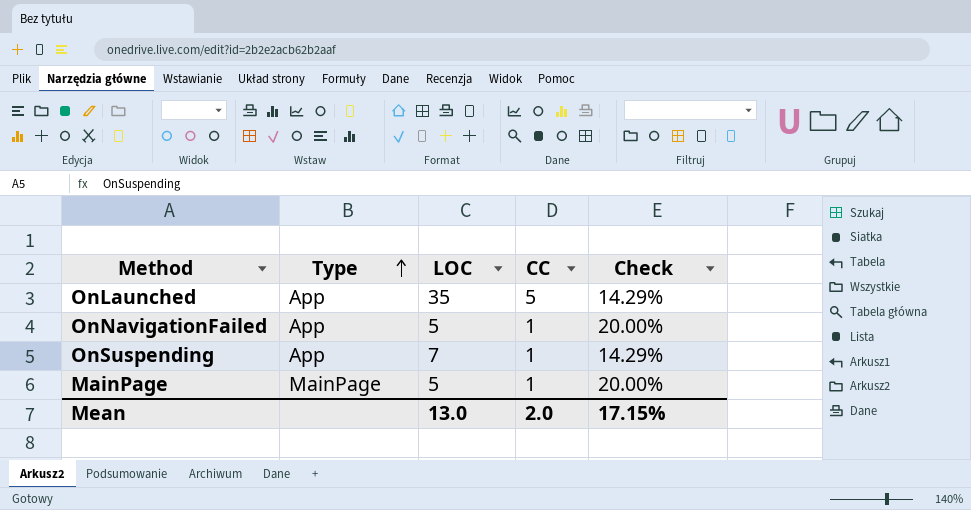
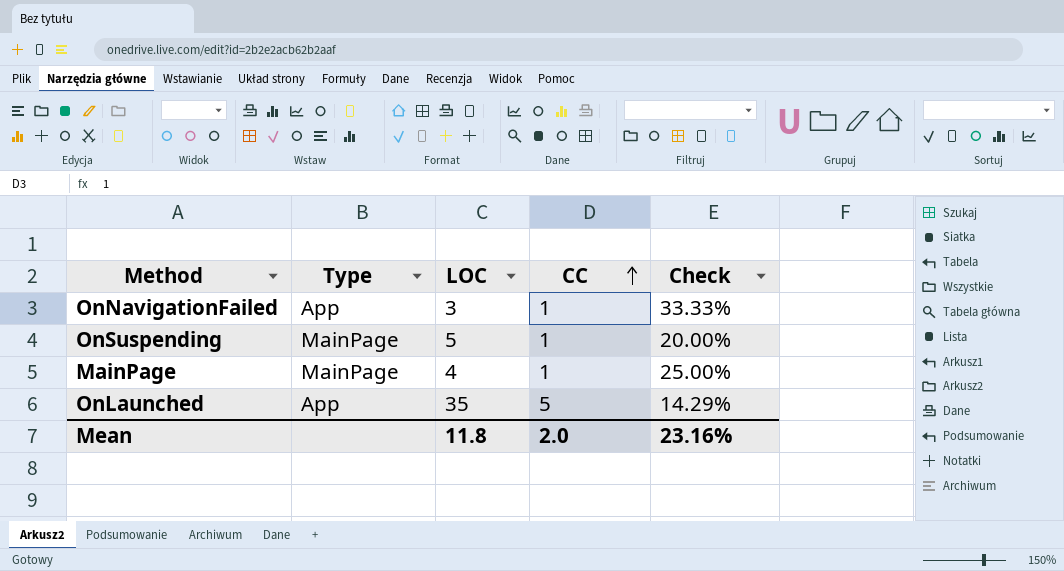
row order: Type ascending -> CC ascending
OnNavigationFailed | LOC: 5 -> 3
OnNavigationFailed | Check: 20.00% -> 33.33%
OnSuspending | Type: App -> MainPage
OnSuspending | LOC: 7 -> 5
OnSuspending | Check: 14.29% -> 20.00%
MainPage | LOC: 5 -> 4
MainPage | Check: 20.00% -> 25.00%
Mean | LOC: 13.0 -> 11.8
Mean | Check: 17.15% -> 23.16%

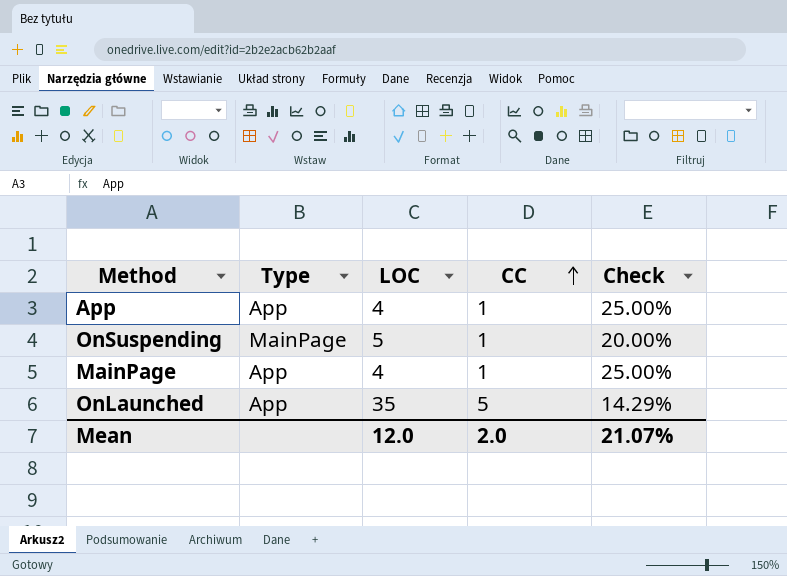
row OnNavigationFailed: App | 3 | 1 | 33.33% -> none
row App: none -> App | 4 | 1 | 25.00%
MainPage | Type: MainPage -> App
Mean | LOC: 11.8 -> 12.0
Mean | Check: 23.16% -> 21.07%

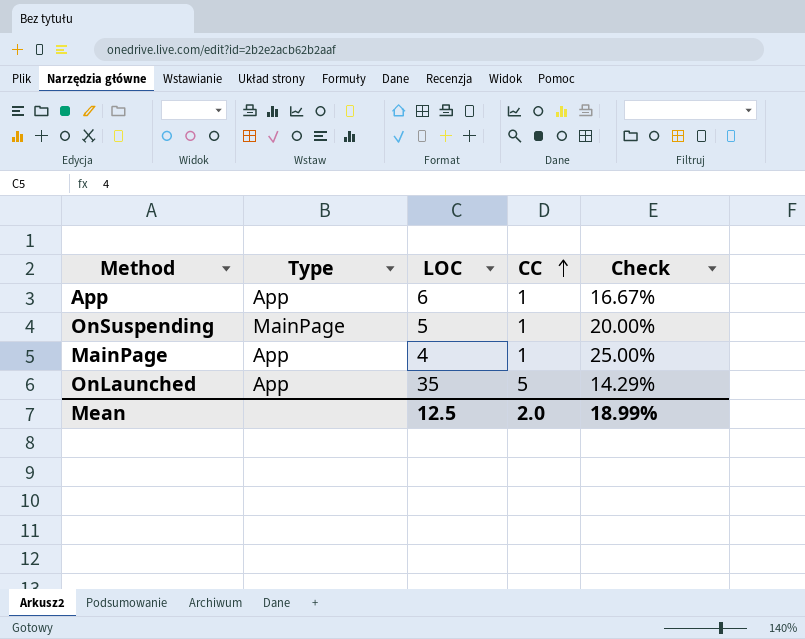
App | LOC: 4 -> 6
App | Check: 25.00% -> 16.67%
Mean | LOC: 12.0 -> 12.5
Mean | Check: 21.07% -> 18.99%

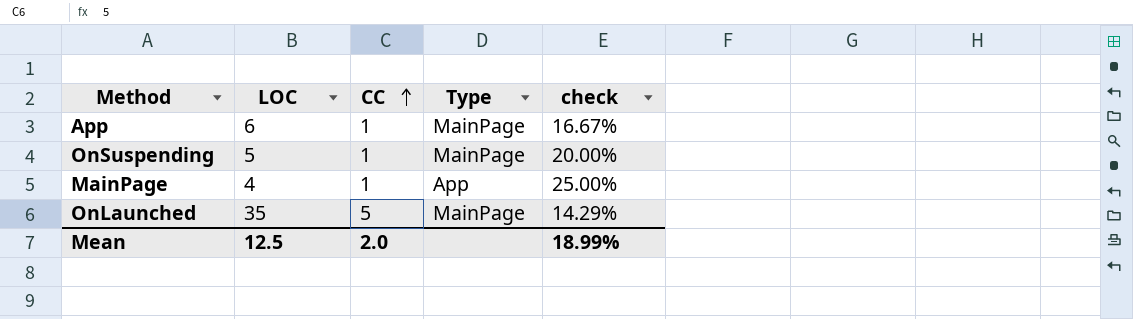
column Type | position: 2 -> 4
column name: Check -> check
App | Type: App -> MainPage
OnLaunched | Type: App -> MainPage

